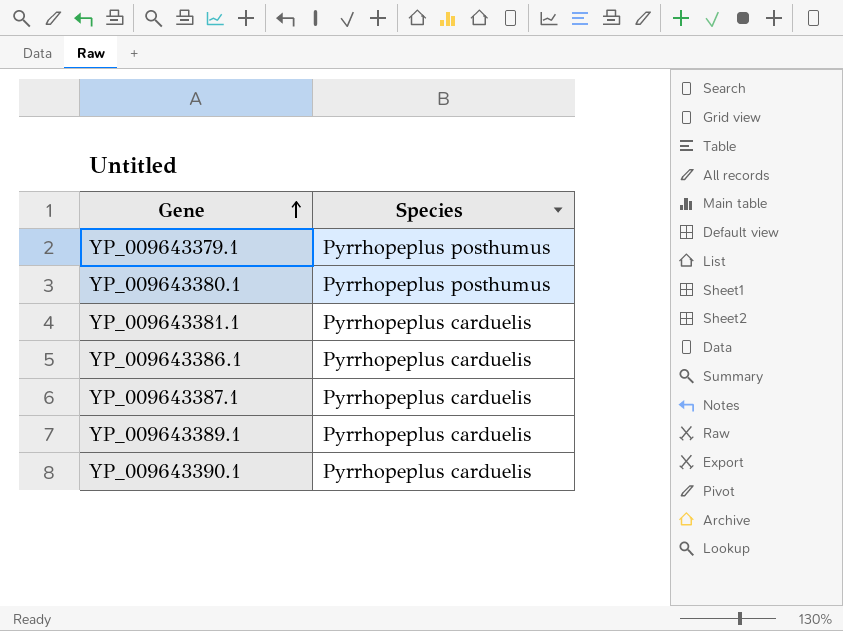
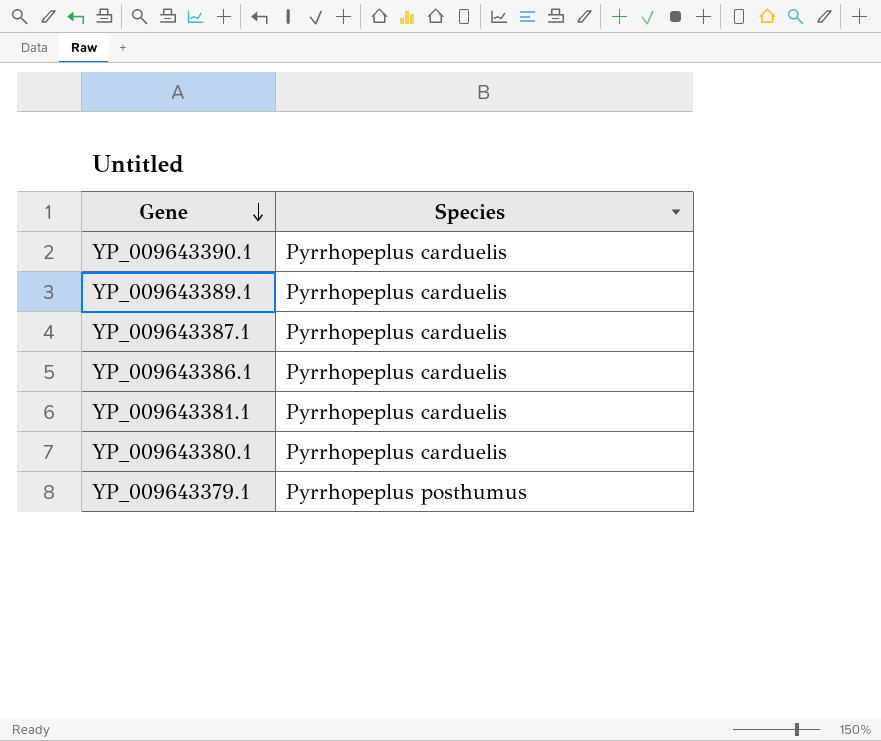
row order: Gene ascending -> Gene descending
YP_009643380.1 | Species: Pyrrhopeplus posthumus -> Pyrrhopeplus carduelis

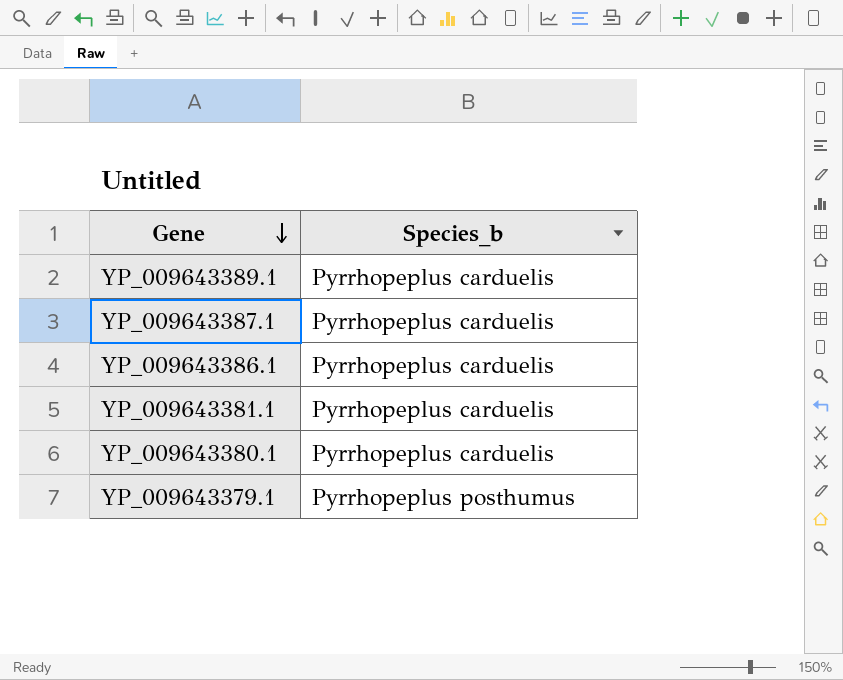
column name: Species -> Species_b
row YP_009643390.1: Pyrrhopeplus carduelis -> none

